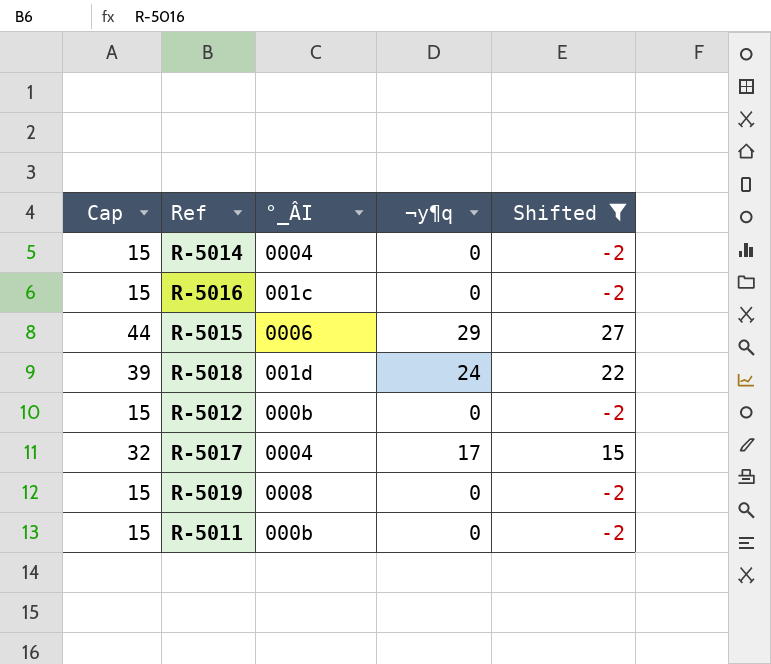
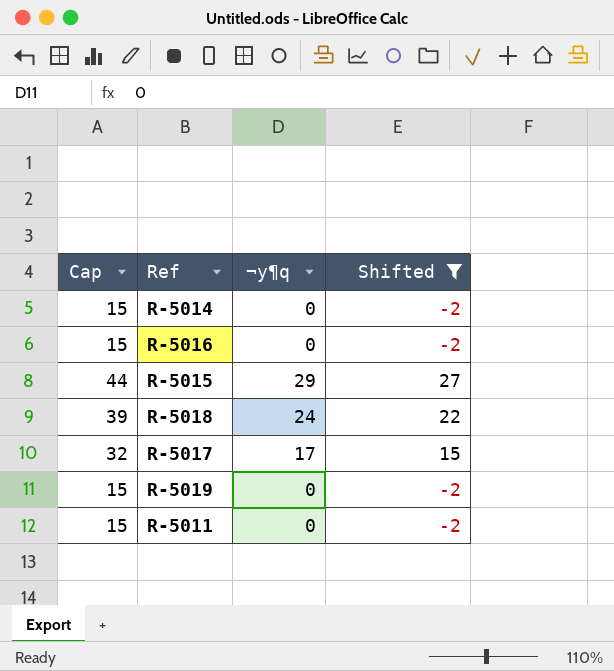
column °_ÂI | position: 3 -> none
row R-5012: 15 | 000b | 0 | -2 -> none

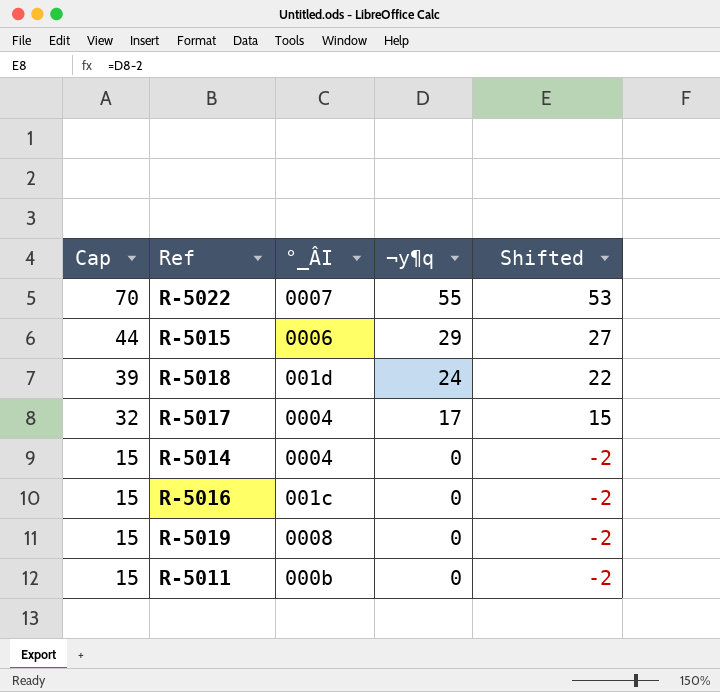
filter: Shifted != 53 -> none
row order: none -> Cap descending
column °_ÂI | position: none -> 3

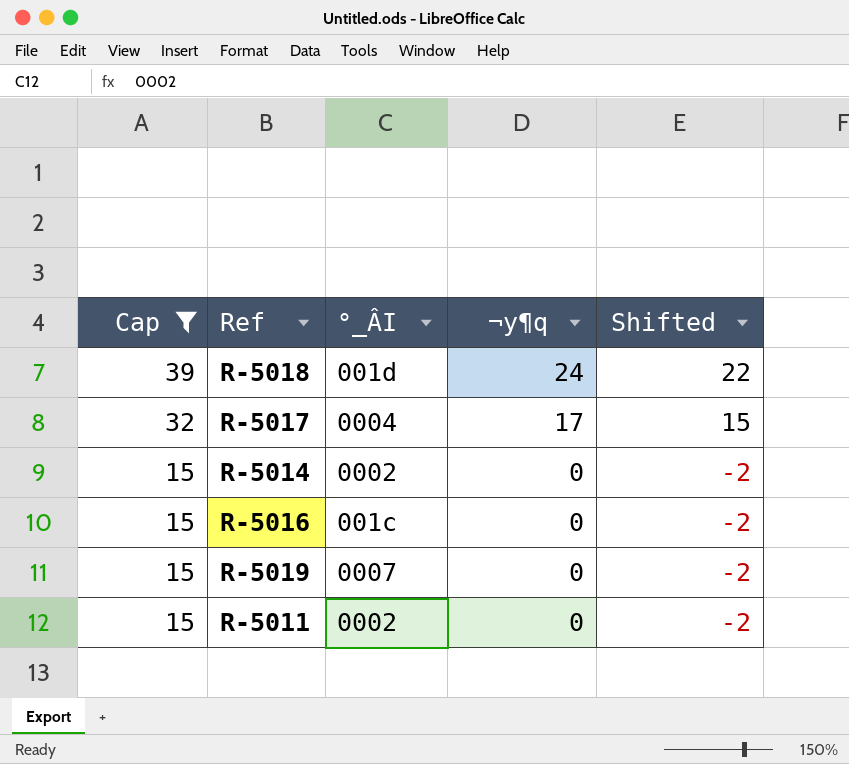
filter: none -> Cap <= 39
R-5014 | °_ÂI: 0004 -> 0002
R-5019 | °_ÂI: 0008 -> 0007
R-5011 | °_ÂI: 000b -> 0002

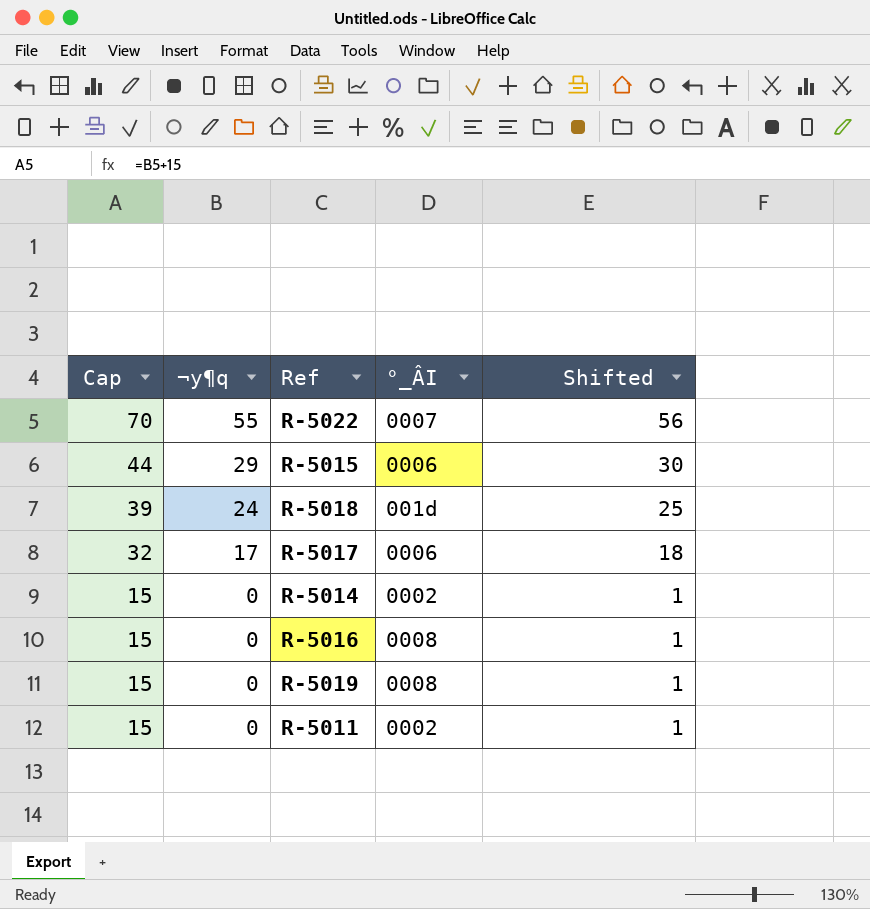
filter: Cap <= 39 -> none
column ¬y¶q | position: 4 -> 2
column Shifted | formula: [¬y¶q] - 2 -> [¬y¶q] + 1
R-5017 | °_ÂI: 0004 -> 0006
R-5016 | °_ÂI: 001c -> 0008
R-5019 | °_ÂI: 0007 -> 0008

